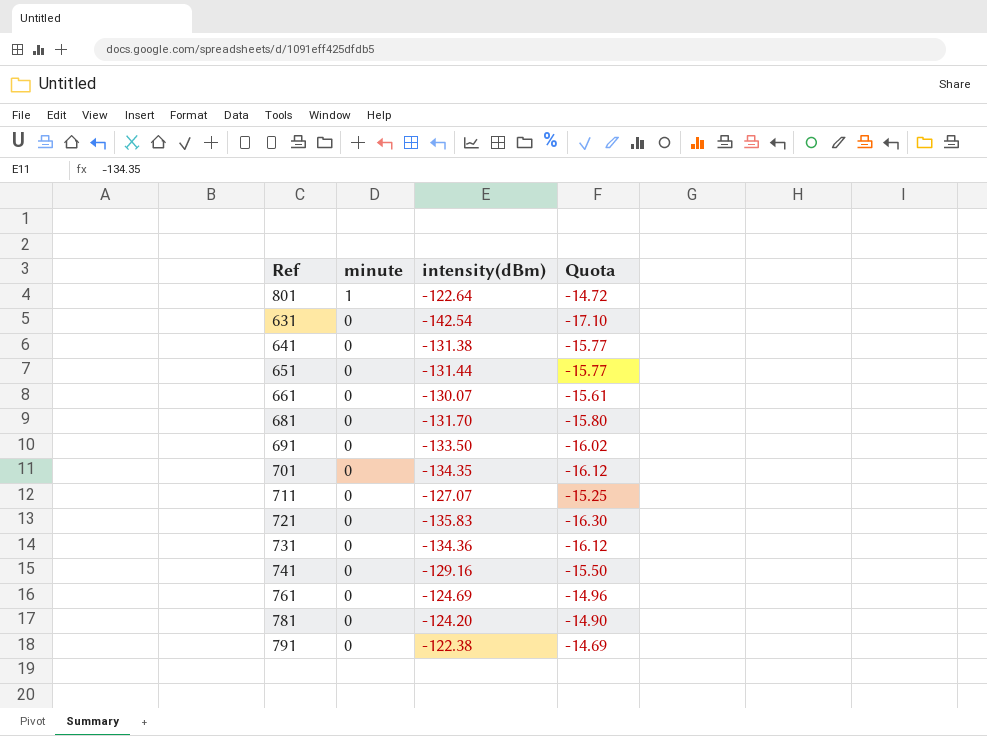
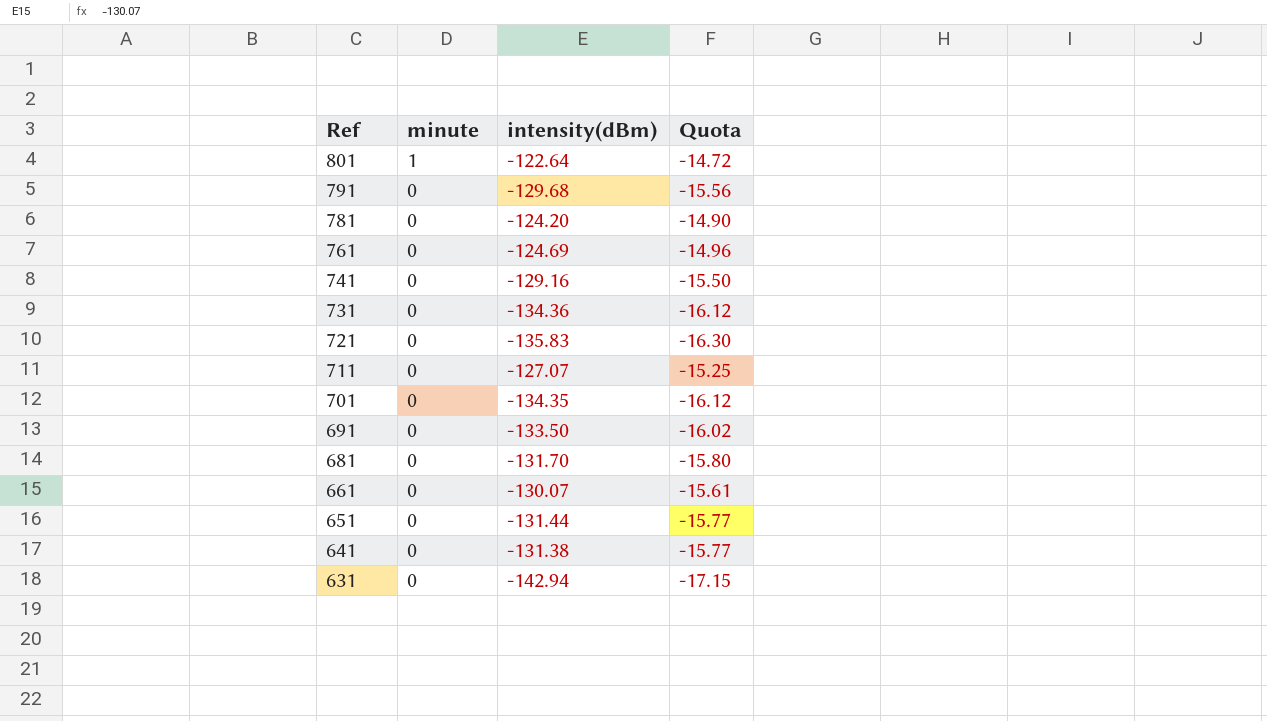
row order: minute descending -> Ref descending
791 | intensity(dBm): -122.38 -> -129.68
791 | Quota: -14.69 -> -15.56
631 | intensity(dBm): -142.54 -> -142.94
631 | Quota: -17.10 -> -17.15

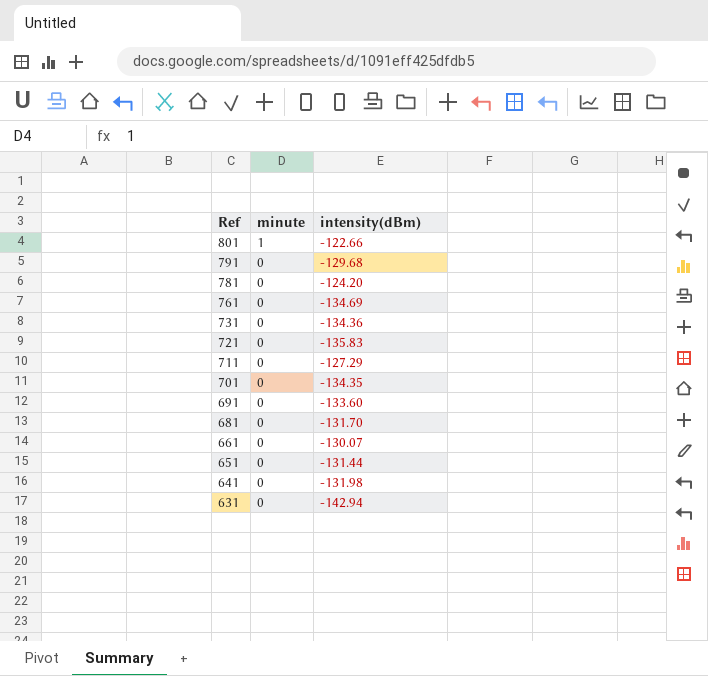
column Quota | formula: [intensity(dBm)] * 0.12 -> none
row 741: 0 | -129.16 | -15.50 -> none
801 | intensity(dBm): -122.64 -> -122.66
761 | intensity(dBm): -124.69 -> -134.69
711 | intensity(dBm): -127.07 -> -127.29
691 | intensity(dBm): -133.50 -> -133.60
641 | intensity(dBm): -131.38 -> -131.98

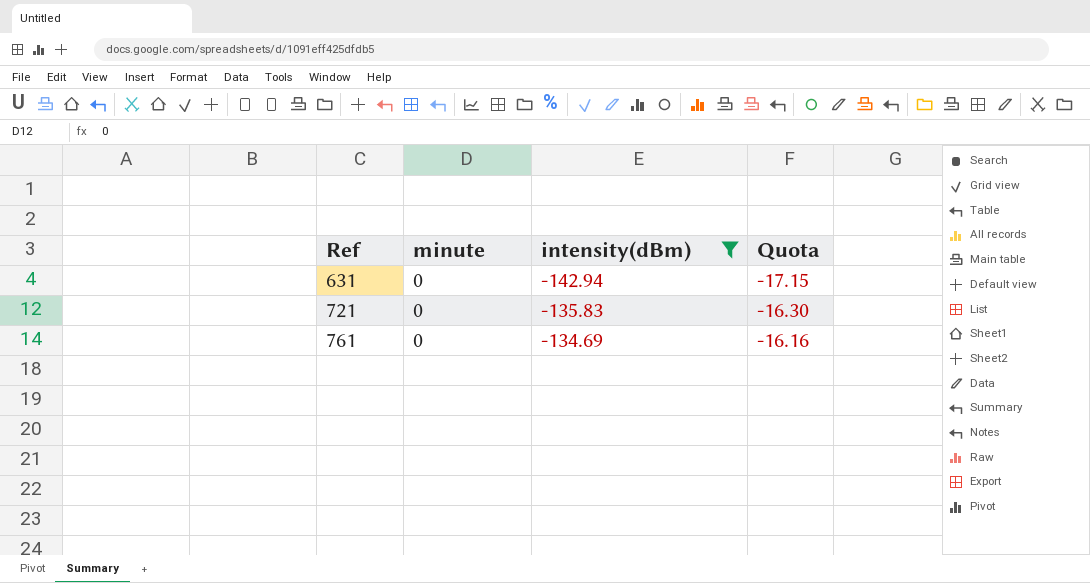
filter: none -> intensity(dBm) <= -134.69
row order: Ref descending -> Ref ascending
column Quota | formula: none -> [intensity(dBm)] * 0.12

